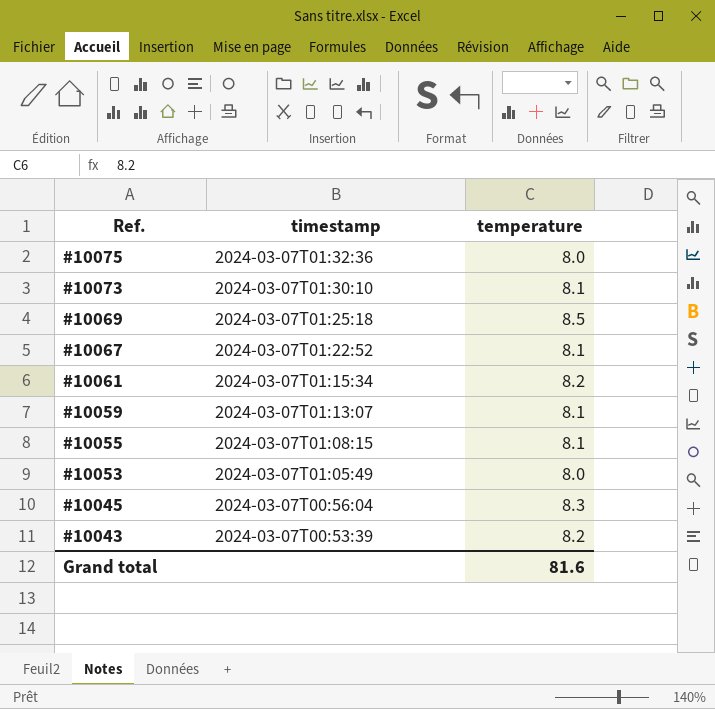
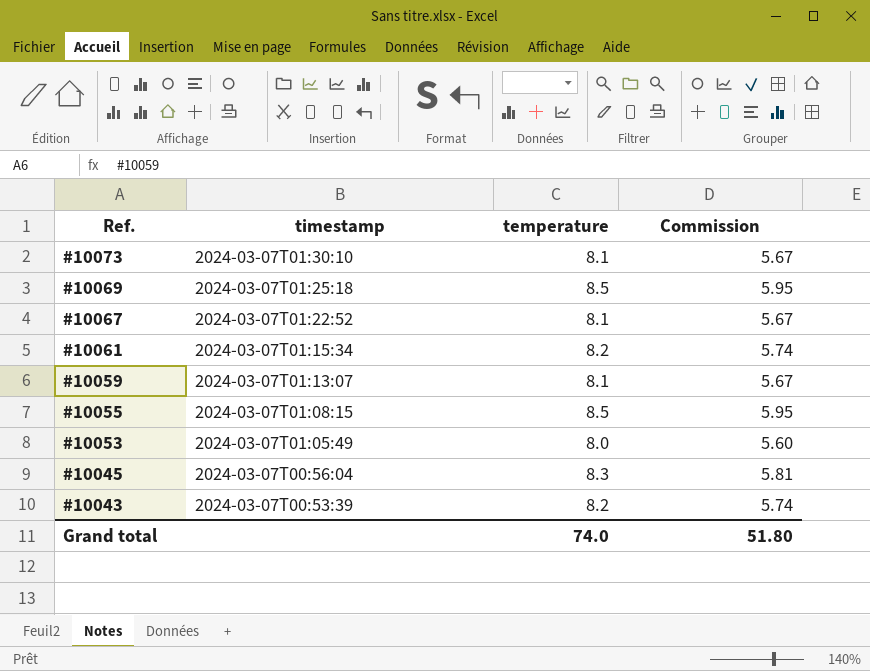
column Commission | formula: none -> [temperature] * 0.7
row #10075: 2024-03-07T01:32:36 | 8.0 -> none
#10055 | temperature: 8.1 -> 8.5
Grand total | temperature: 81.6 -> 74.0

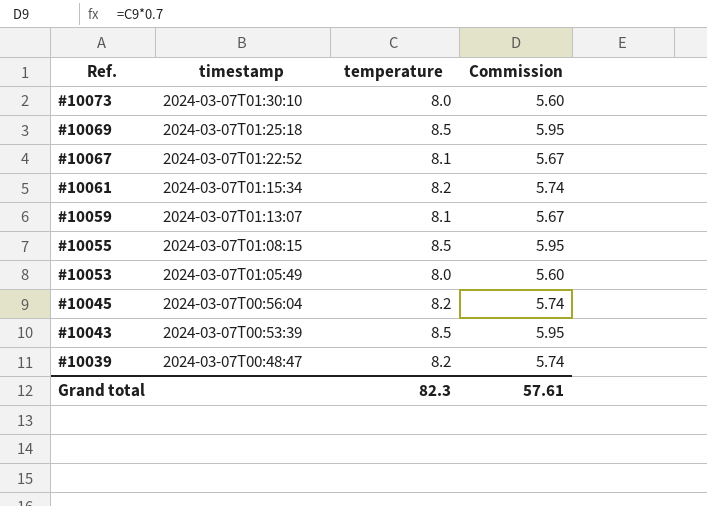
#10073 | temperature: 8.1 -> 8.0
#10073 | Commission: 5.67 -> 5.60
#10045 | temperature: 8.3 -> 8.2
#10045 | Commission: 5.81 -> 5.74
#10043 | temperature: 8.2 -> 8.5
#10043 | Commission: 5.74 -> 5.95
row #10039: none -> 2024-03-07T00:48:47 | 8.2 | 5.74
Grand total | temperature: 74.0 -> 82.3
Grand total | Commission: 51.80 -> 57.61

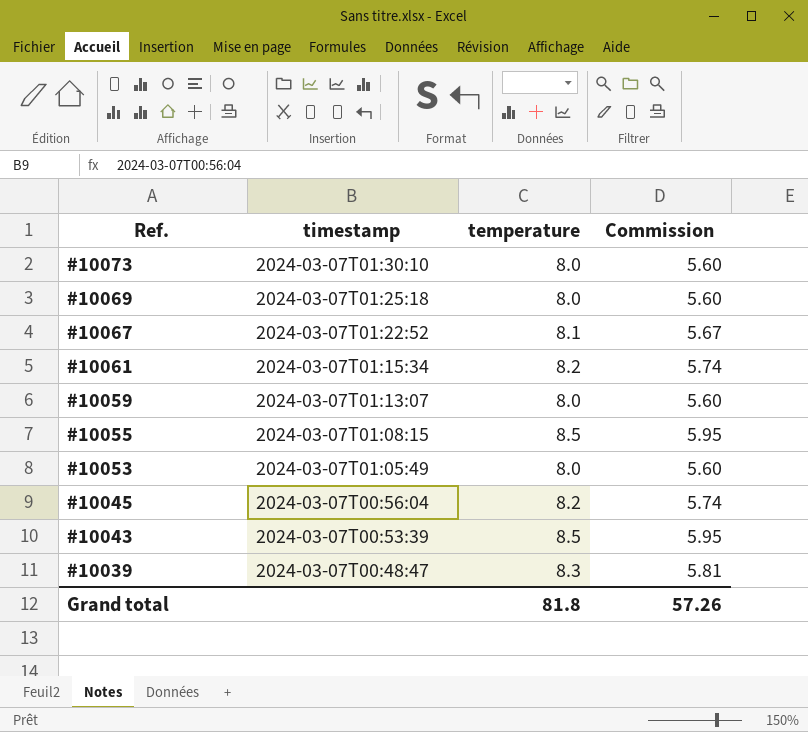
#10069 | temperature: 8.5 -> 8.0
#10069 | Commission: 5.95 -> 5.60
#10059 | temperature: 8.1 -> 8.0
#10059 | Commission: 5.67 -> 5.60
#10039 | temperature: 8.2 -> 8.3
#10039 | Commission: 5.74 -> 5.81
Grand total | temperature: 82.3 -> 81.8
Grand total | Commission: 57.61 -> 57.26

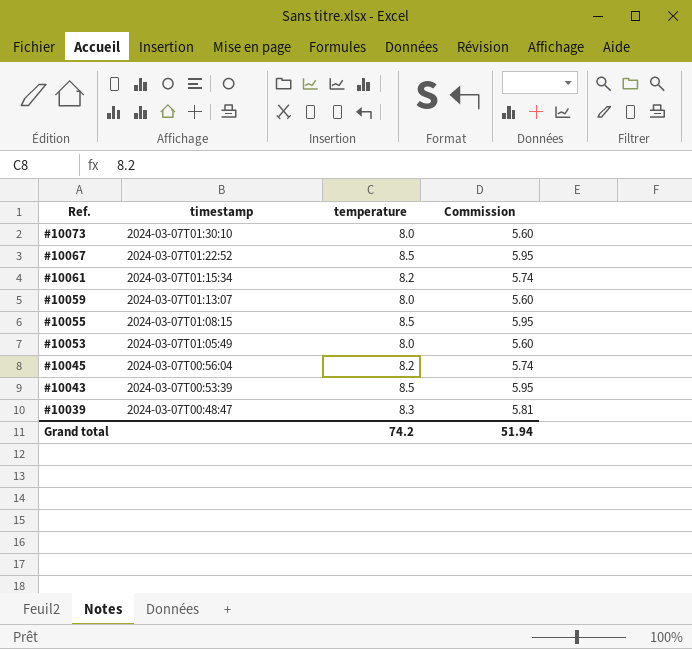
row #10069: 2024-03-07T01:25:18 | 8.0 | 5.60 -> none
#10067 | temperature: 8.1 -> 8.5
#10067 | Commission: 5.67 -> 5.95
Grand total | temperature: 81.8 -> 74.2
Grand total | Commission: 57.26 -> 51.94

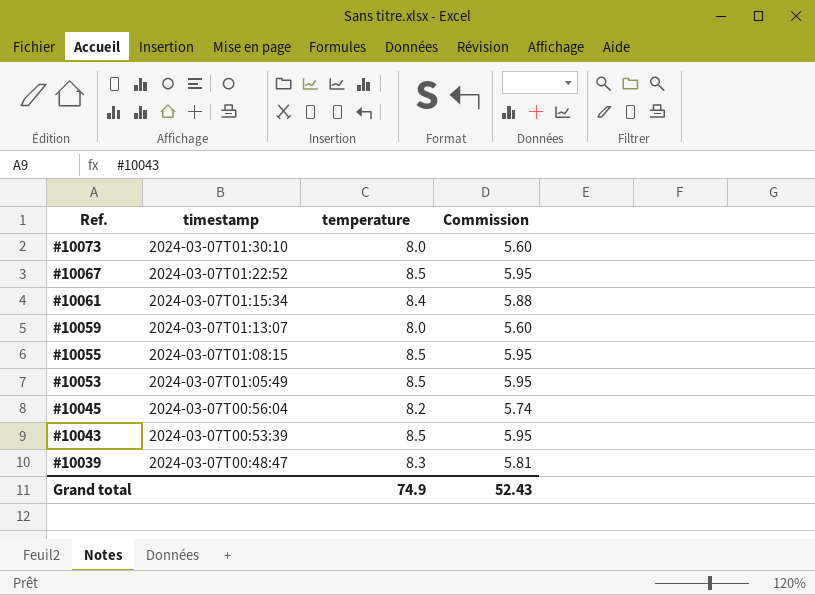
#10061 | temperature: 8.2 -> 8.4
#10061 | Commission: 5.74 -> 5.88
#10053 | temperature: 8.0 -> 8.5
#10053 | Commission: 5.60 -> 5.95
Grand total | temperature: 74.2 -> 74.9
Grand total | Commission: 51.94 -> 52.43

